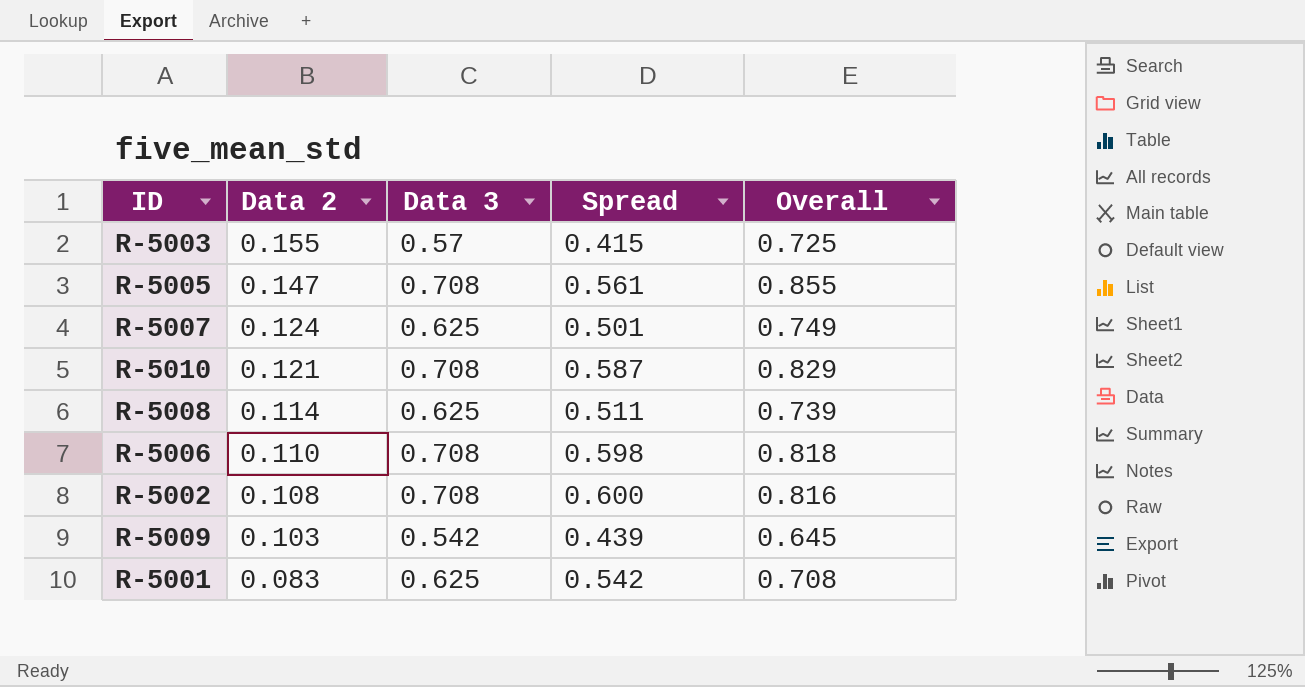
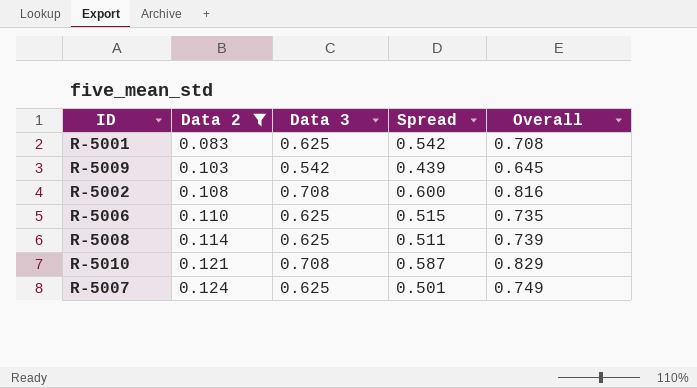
filter: none -> Data 2 <= 0.124
row order: Data 2 descending -> Data 2 ascending
R-5006 | Data 3: 0.708 -> 0.625
R-5006 | Spread: 0.598 -> 0.515
R-5006 | Overall: 0.818 -> 0.735

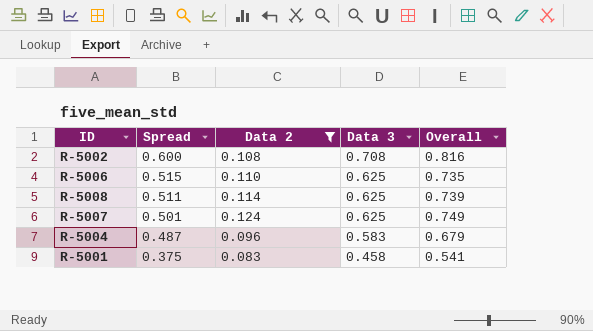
row order: Data 2 ascending -> Spread descending
column Spread | position: 4 -> 2
row R-5009: 0.103 | 0.542 | 0.439 | 0.645 -> none
row R-5010: 0.121 | 0.708 | 0.587 | 0.829 -> none
row R-5004: none -> 0.487 | 0.096 | 0.583 | 0.679
R-5001 | Spread: 0.542 -> 0.375
R-5001 | Data 3: 0.625 -> 0.458
R-5001 | Overall: 0.708 -> 0.541

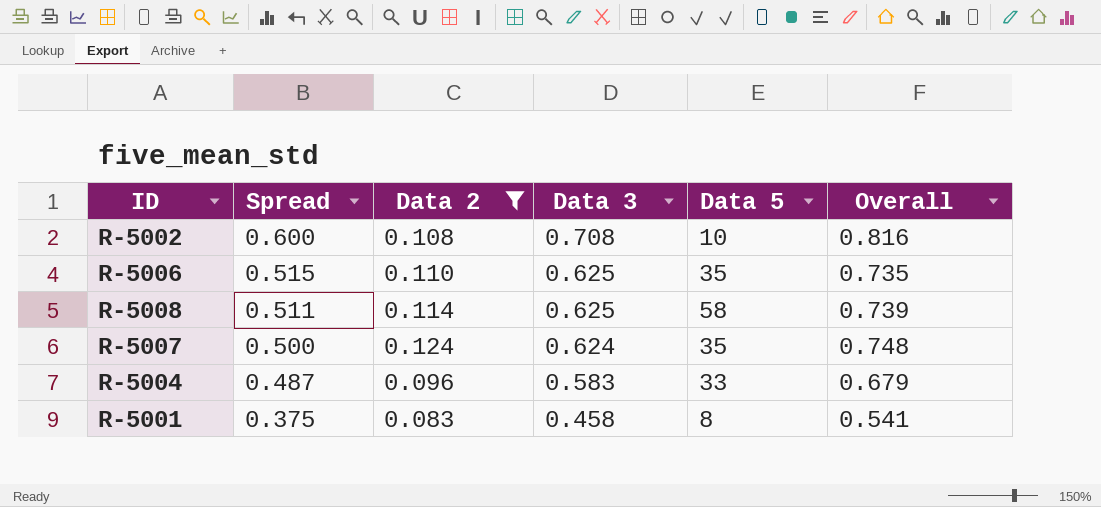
column Data 5 | position: none -> 5
R-5007 | Spread: 0.501 -> 0.500
R-5007 | Data 3: 0.625 -> 0.624
R-5007 | Overall: 0.749 -> 0.748

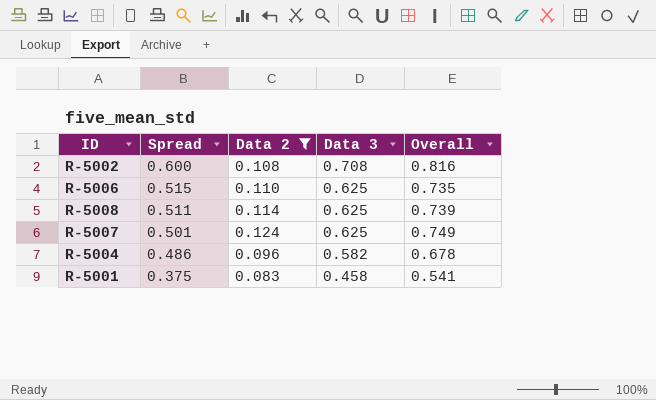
column Data 5 | position: 5 -> none
R-5007 | Spread: 0.500 -> 0.501
R-5007 | Data 3: 0.624 -> 0.625
R-5007 | Overall: 0.748 -> 0.749
R-5004 | Spread: 0.487 -> 0.486
R-5004 | Data 3: 0.583 -> 0.582
R-5004 | Overall: 0.679 -> 0.678

